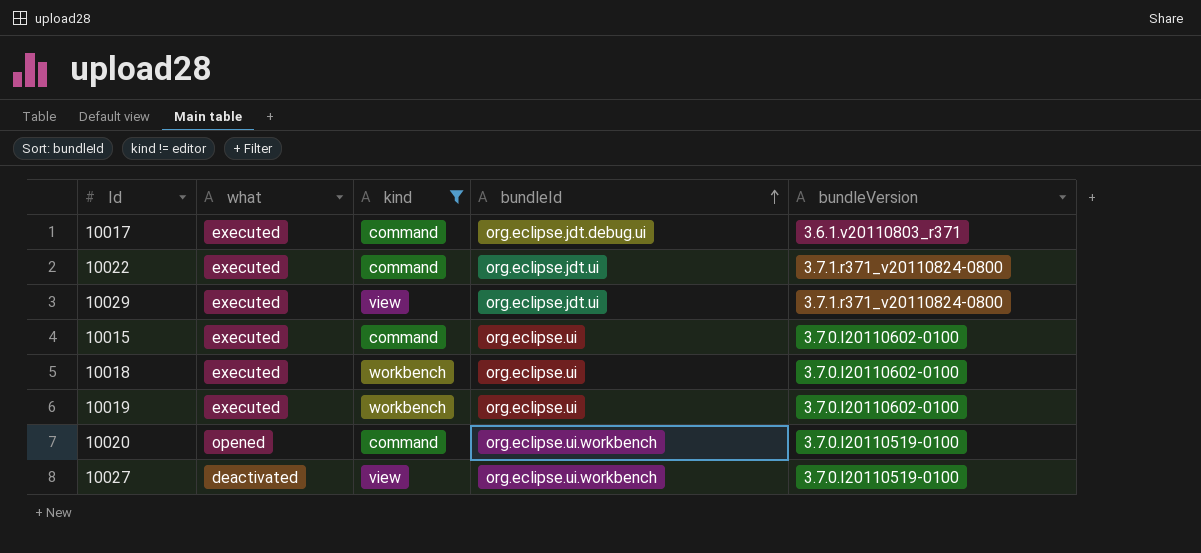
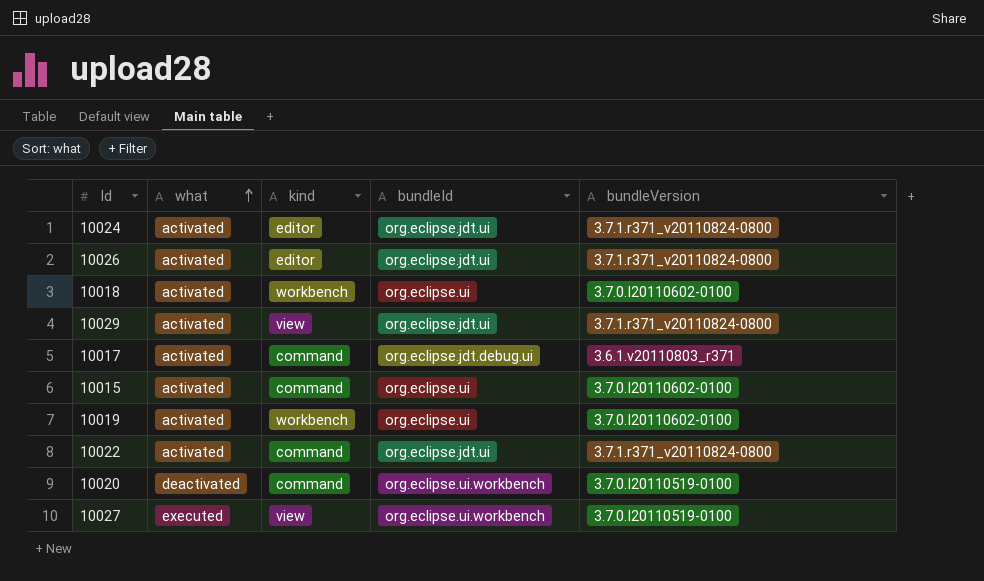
filter: kind != editor -> none
row order: bundleId ascending -> what ascending
10018 | what: executed -> activated
10029 | what: executed -> activated
10017 | what: executed -> activated
10015 | what: executed -> activated
10019 | what: executed -> activated
10022 | what: executed -> activated
10020 | what: opened -> deactivated
10027 | what: deactivated -> executed

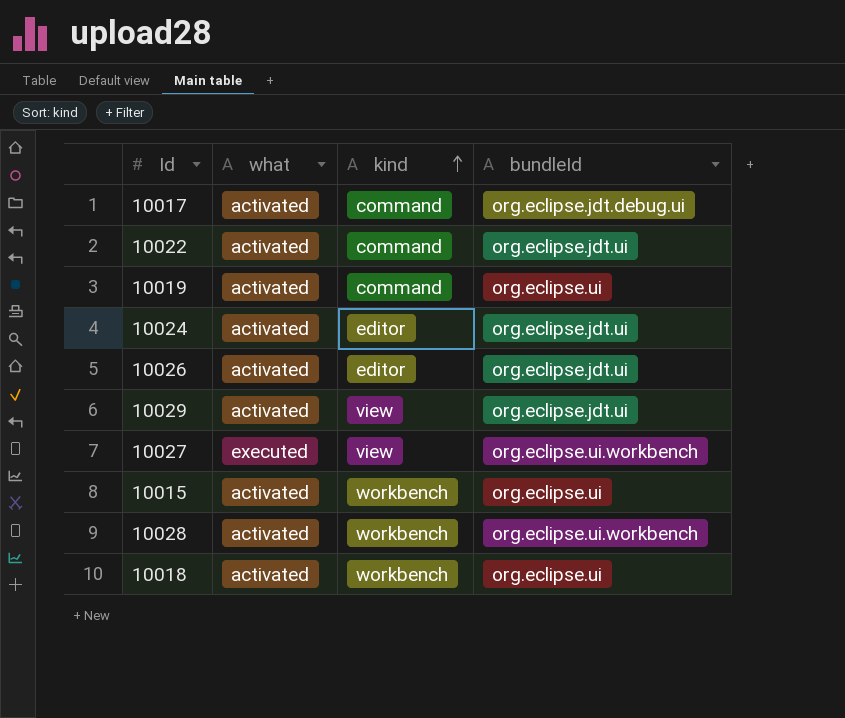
row order: what ascending -> kind ascending
column bundleVersion | position: 5 -> none
row 10020: deactivated | command | org.eclipse.ui.workbench | 3.7.0.I20110519-0100 -> none
10019 | kind: workbench -> command
10015 | kind: command -> workbench
row 10028: none -> activated | workbench | org.eclipse.ui.workbench

